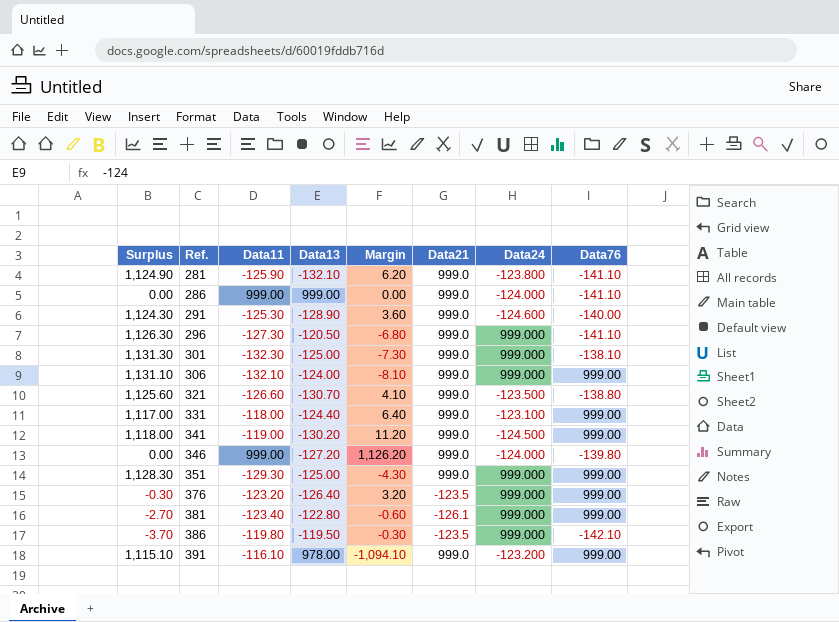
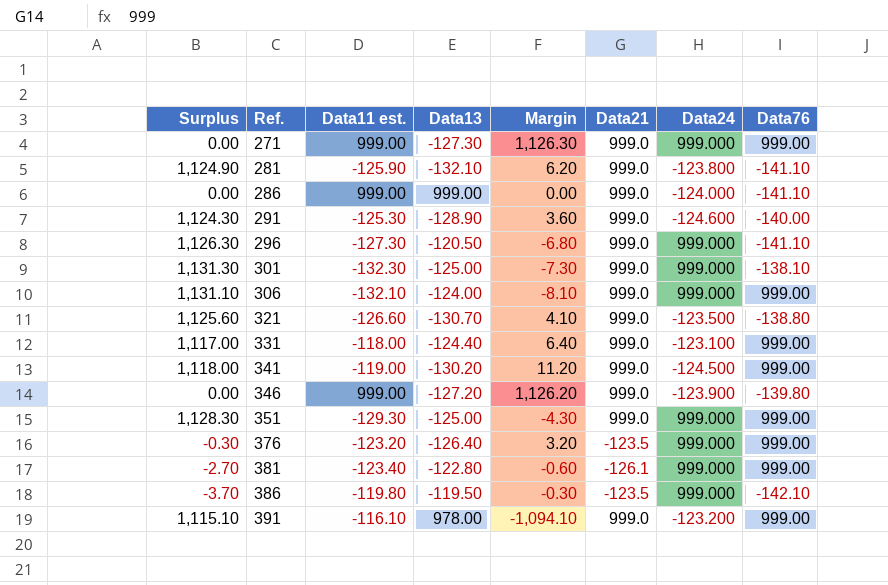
column name: Data11 -> Data11 est.
row 271: none -> 0.00 | 999.00 | -127.30 | 1,126.30 | 999.0 | 999.000 | 999.00
346 | Data24: -124.000 -> -123.900

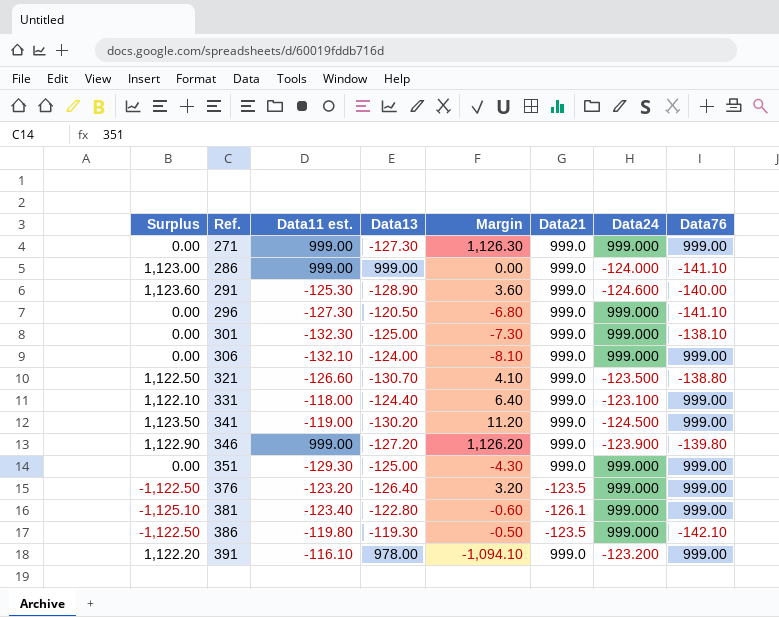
column Surplus | formula: [Data21] - [Data11 est.] -> [Data21] - [Data24]
row 281: 1,124.90 | -125.90 | -132.10 | 6.20 | 999.0 | -123.800 | -141.10 -> none
386 | Data13: -119.50 -> -119.30
386 | Margin: -0.30 -> -0.50

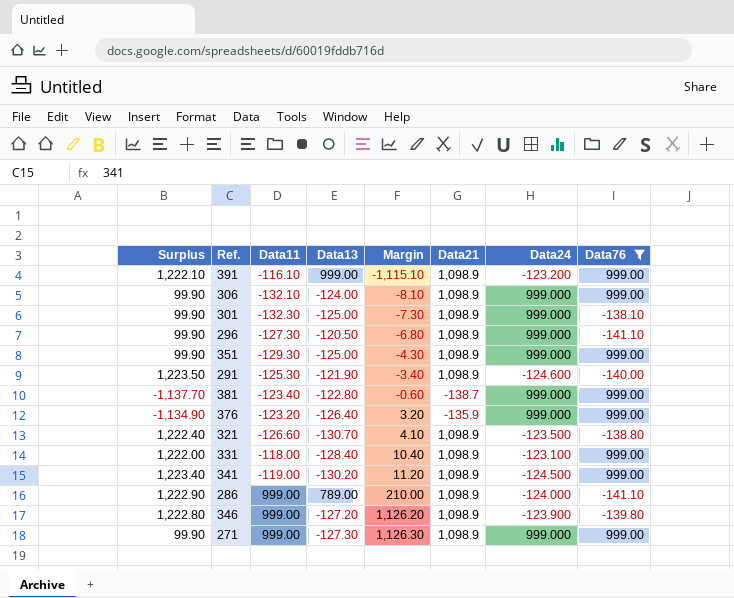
filter: none -> Data76 != -142.10
row order: Ref. ascending -> Margin ascending
column name: Data11 est. -> Data11
391 | Surplus: 1,122.20 -> 1,222.10
391 | Data13: 978.00 -> 999.00
391 | Margin: -1,094.10 -> -1,115.10
391 | Data21: 999.0 -> 1,098.9
306 | Surplus: 0.00 -> 99.90
306 | Data21: 999.0 -> 1,098.9
301 | Surplus: 0.00 -> 99.90
301 | Data21: 999.0 -> 1,098.9
296 | Surplus: 0.00 -> 99.90
296 | Data21: 999.0 -> 1,098.9
351 | Surplus: 0.00 -> 99.90
351 | Data21: 999.0 -> 1,098.9
291 | Surplus: 1,123.60 -> 1,223.50
291 | Data13: -128.90 -> -121.90
291 | Margin: 3.60 -> -3.40
291 | Data21: 999.0 -> 1,098.9
381 | Surplus: -1,125.10 -> -1,137.70
381 | Data21: -126.1 -> -138.7
376 | Surplus: -1,122.50 -> -1,134.90
376 | Data21: -123.5 -> -135.9
321 | Surplus: 1,122.50 -> 1,222.40
321 | Data21: 999.0 -> 1,098.9
331 | Surplus: 1,122.10 -> 1,222.00
331 | Data13: -124.40 -> -128.40
331 | Margin: 6.40 -> 10.40
331 | Data21: 999.0 -> 1,098.9
341 | Surplus: 1,123.50 -> 1,223.40
341 | Data21: 999.0 -> 1,098.9
286 | Surplus: 1,123.00 -> 1,222.90
286 | Data13: 999.00 -> 789.00
286 | Margin: 0.00 -> 210.00
286 | Data21: 999.0 -> 1,098.9
346 | Surplus: 1,122.90 -> 1,222.80
346 | Data21: 999.0 -> 1,098.9
271 | Surplus: 0.00 -> 99.90
271 | Data21: 999.0 -> 1,098.9

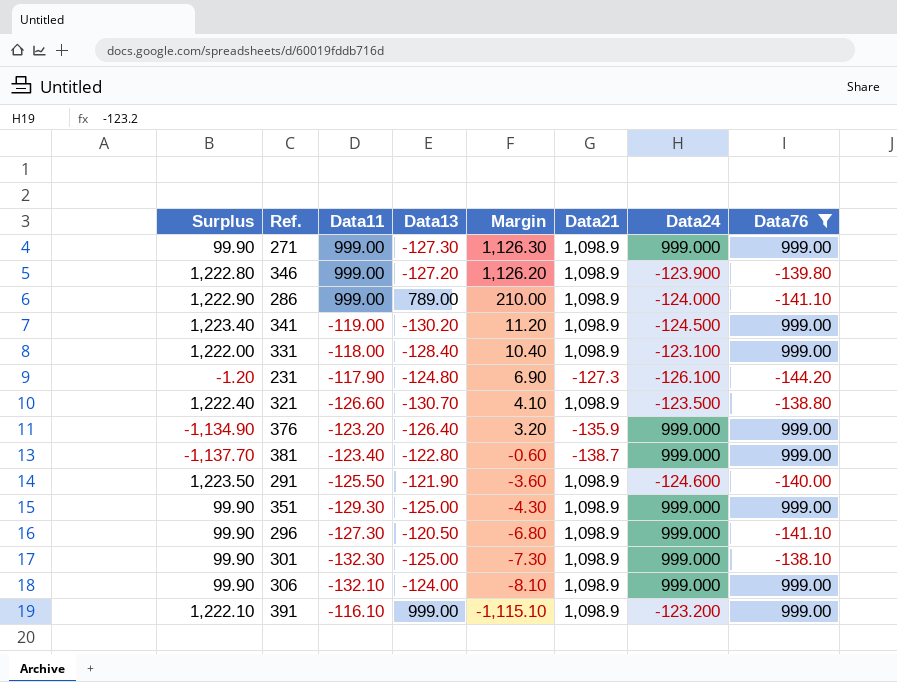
row order: Margin ascending -> Margin descending
row 231: none -> -1.20 | -117.90 | -124.80 | 6.90 | -127.3 | -126.100 | -144.20
291 | Data11: -125.30 -> -125.50
291 | Margin: -3.40 -> -3.60

